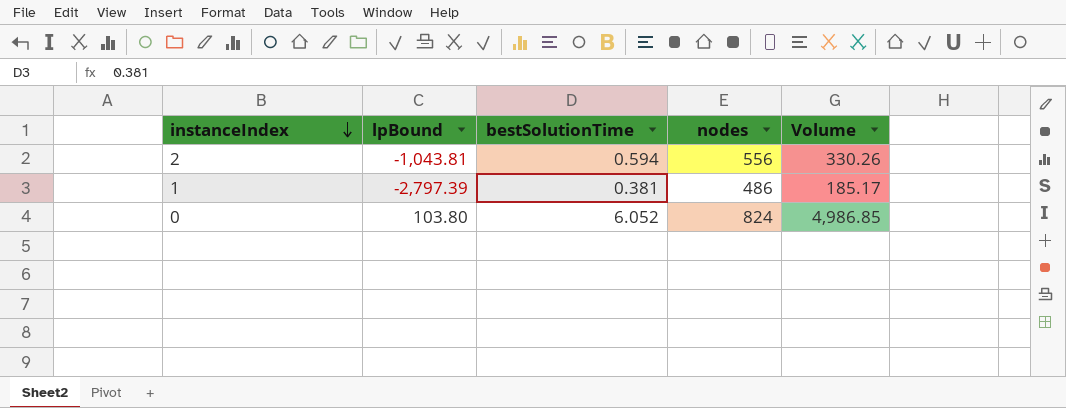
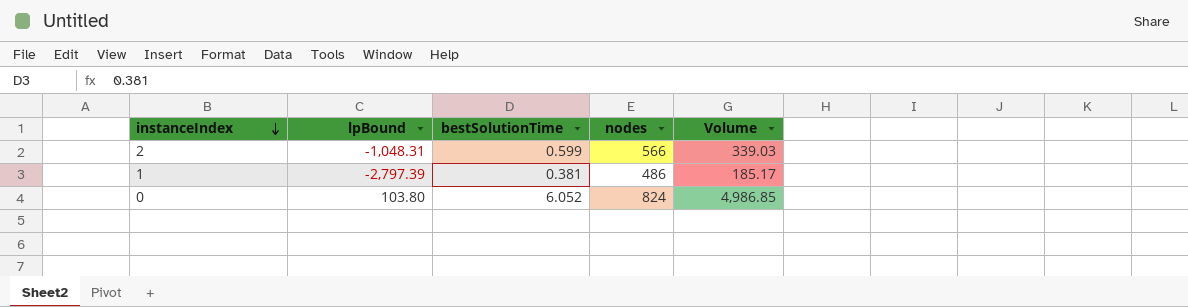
2 | lpBound: -1,043.81 -> -1,048.31
2 | bestSolutionTime: 0.594 -> 0.599
2 | nodes: 556 -> 566
2 | Volume: 330.26 -> 339.03

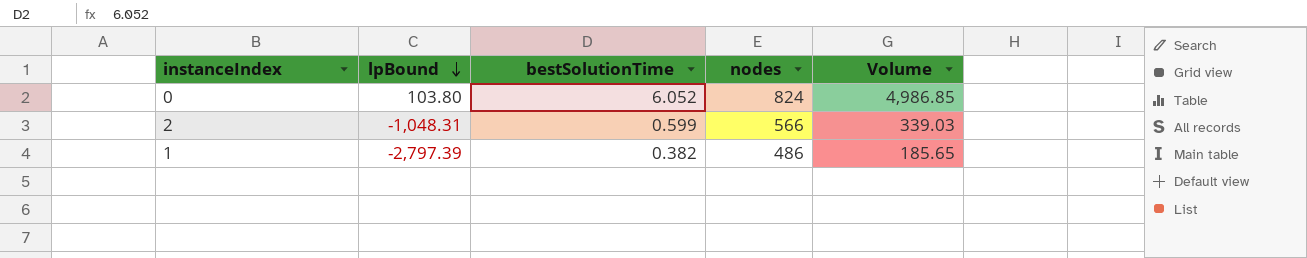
row order: instanceIndex descending -> lpBound descending
1 | bestSolutionTime: 0.381 -> 0.382
1 | Volume: 185.17 -> 185.65

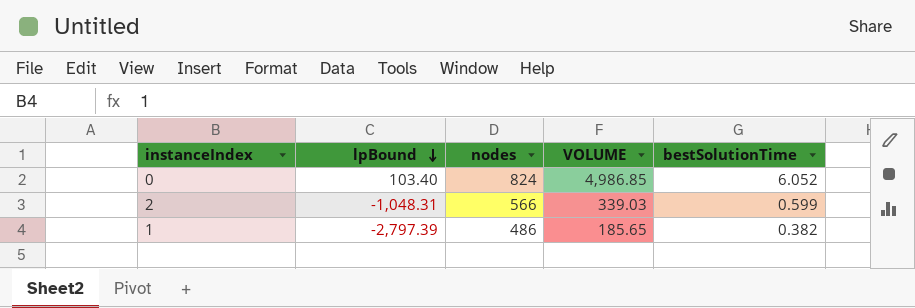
column name: Volume -> VOLUME
column bestSolutionTime | position: 3 -> 5
0 | lpBound: 103.80 -> 103.40

